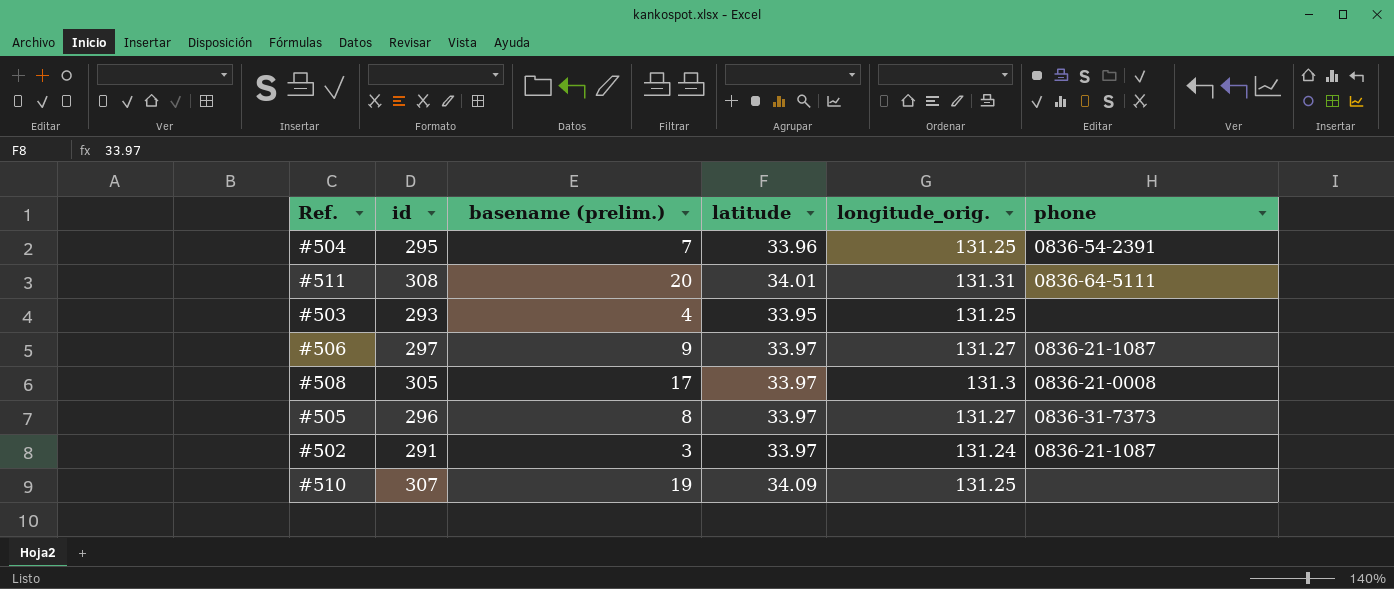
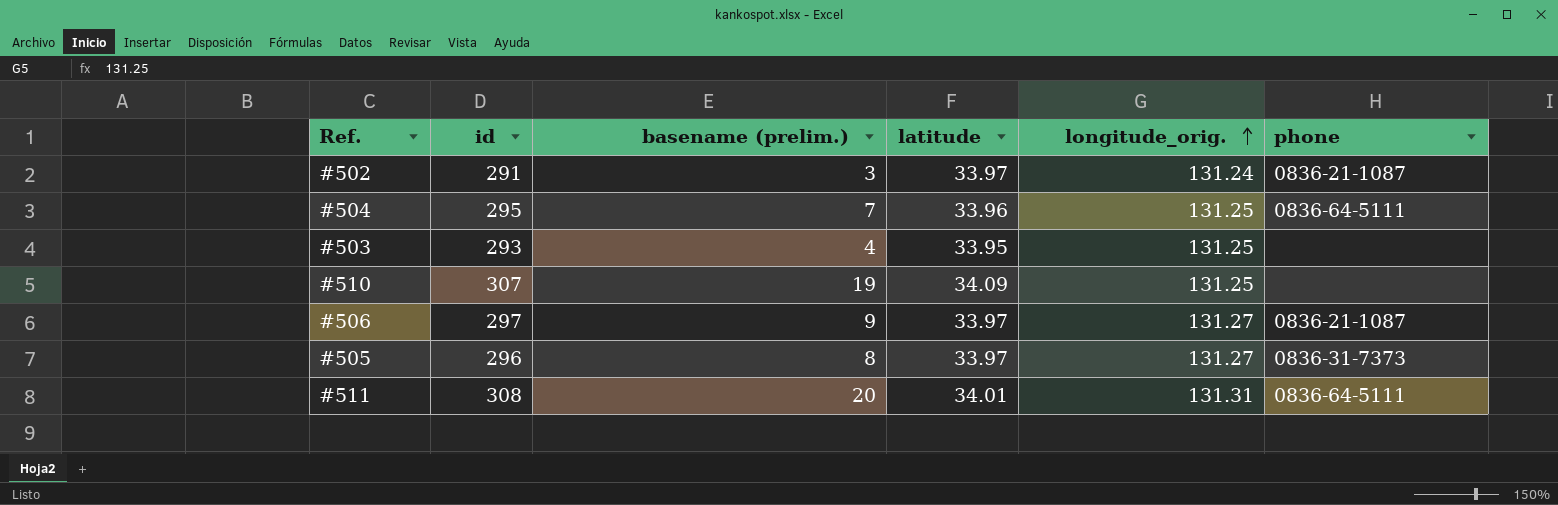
row order: none -> longitude_orig. ascending
row #508: 305 | 17 | 33.97 | 131.3 | 0836-21-0008 -> none
#504 | phone: 0836-54-2391 -> 0836-64-5111

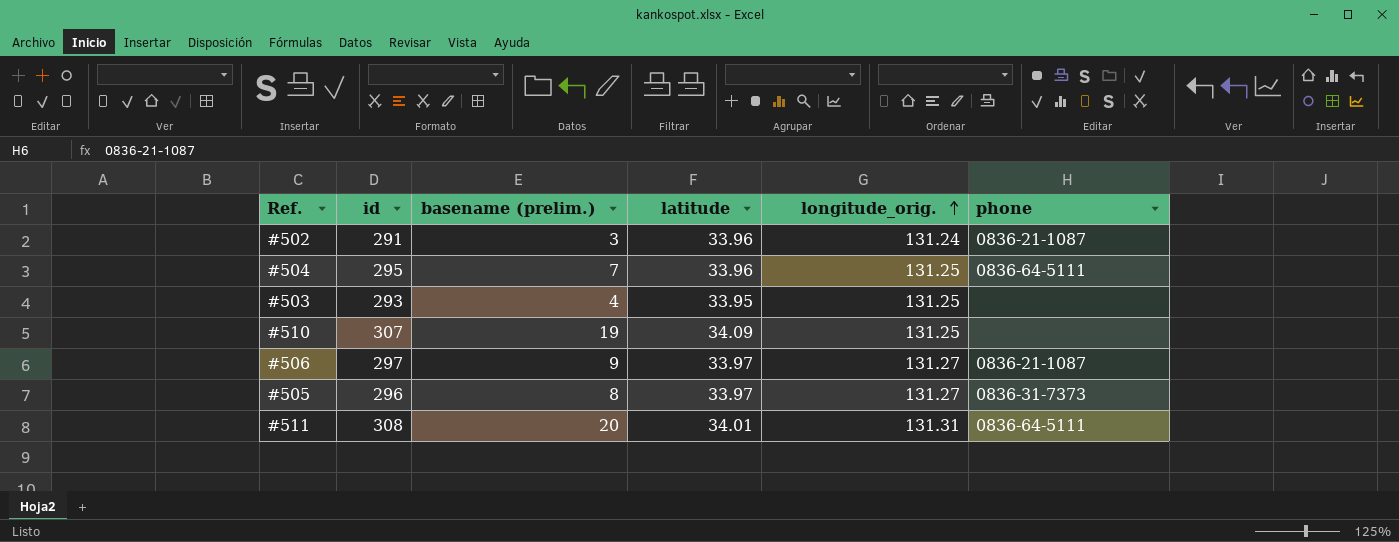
#502 | latitude: 33.97 -> 33.96

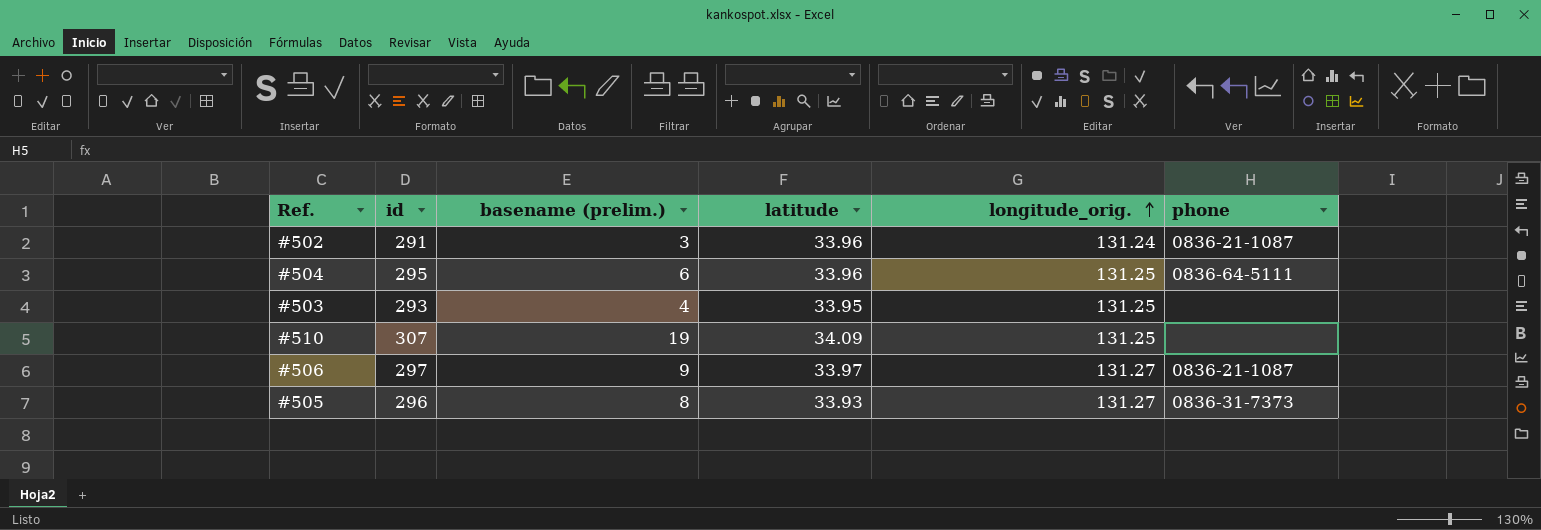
row #511: 308 | 20 | 34.01 | 131.31 | 0836-64-5111 -> none
#504 | basename (prelim.): 7 -> 6
#505 | latitude: 33.97 -> 33.93

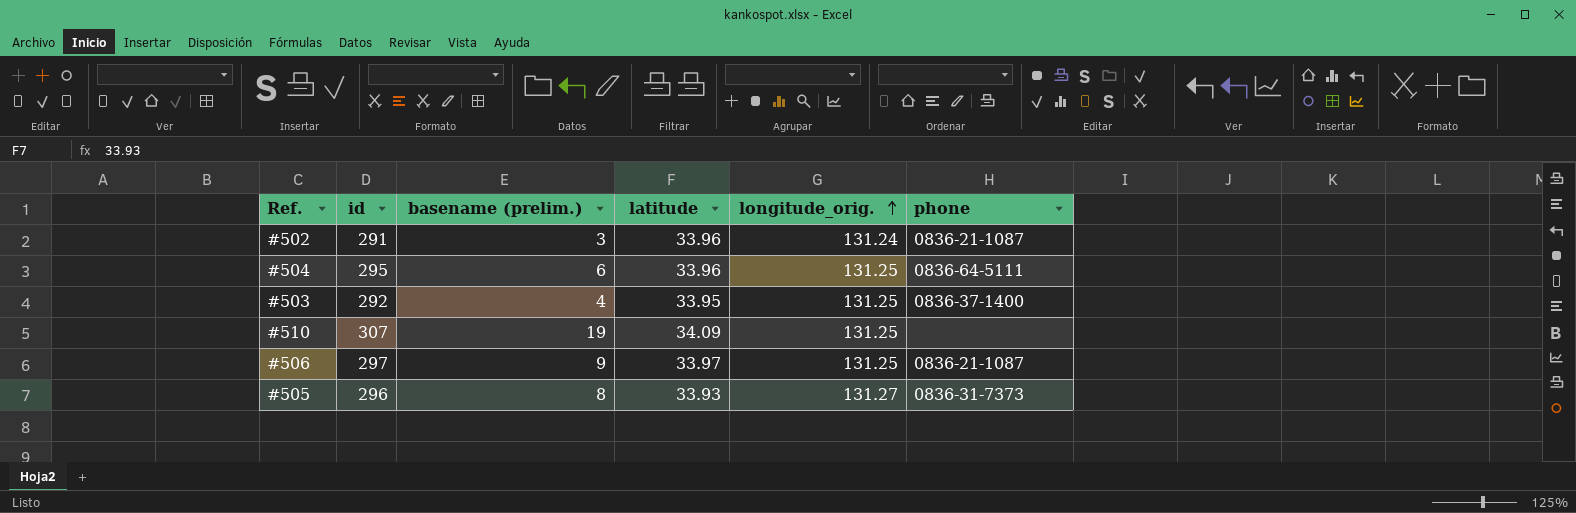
#503 | id: 293 -> 292
#503 | phone: none -> 0836-37-1400
#506 | longitude_orig.: 131.27 -> 131.25

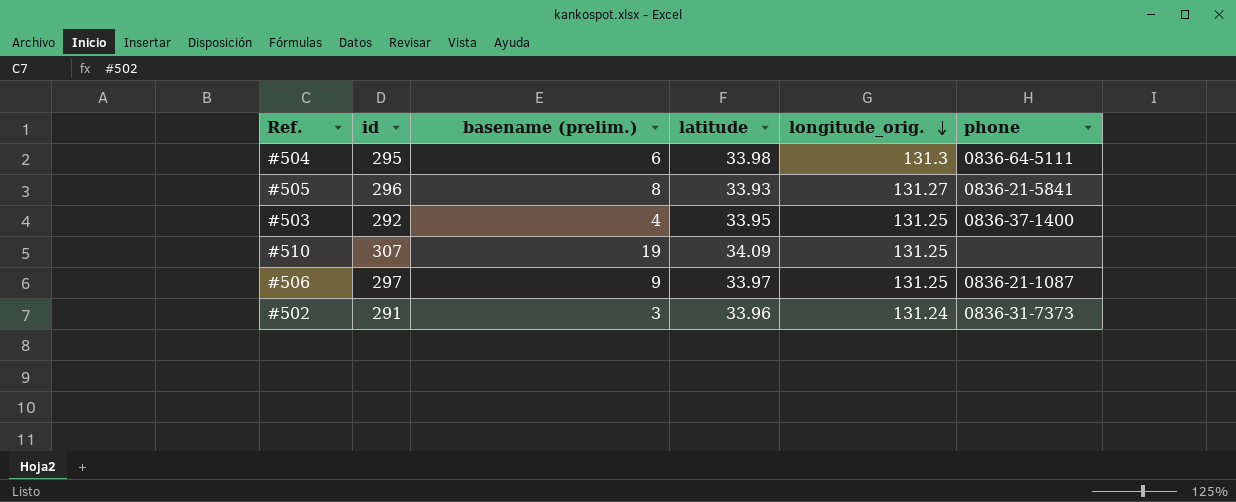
row order: longitude_orig. ascending -> longitude_orig. descending
#504 | latitude: 33.96 -> 33.98
#504 | longitude_orig.: 131.25 -> 131.3
#505 | phone: 0836-31-7373 -> 0836-21-5841
#502 | phone: 0836-21-1087 -> 0836-31-7373

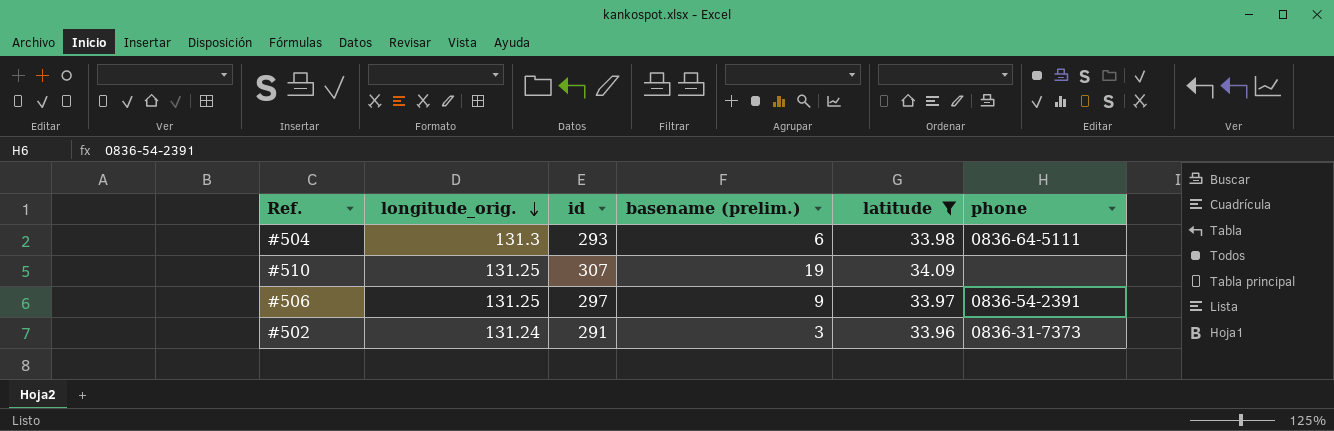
filter: none -> latitude >= 33.96
column longitude_orig. | position: 5 -> 2
#504 | id: 295 -> 293
#506 | phone: 0836-21-1087 -> 0836-54-2391

